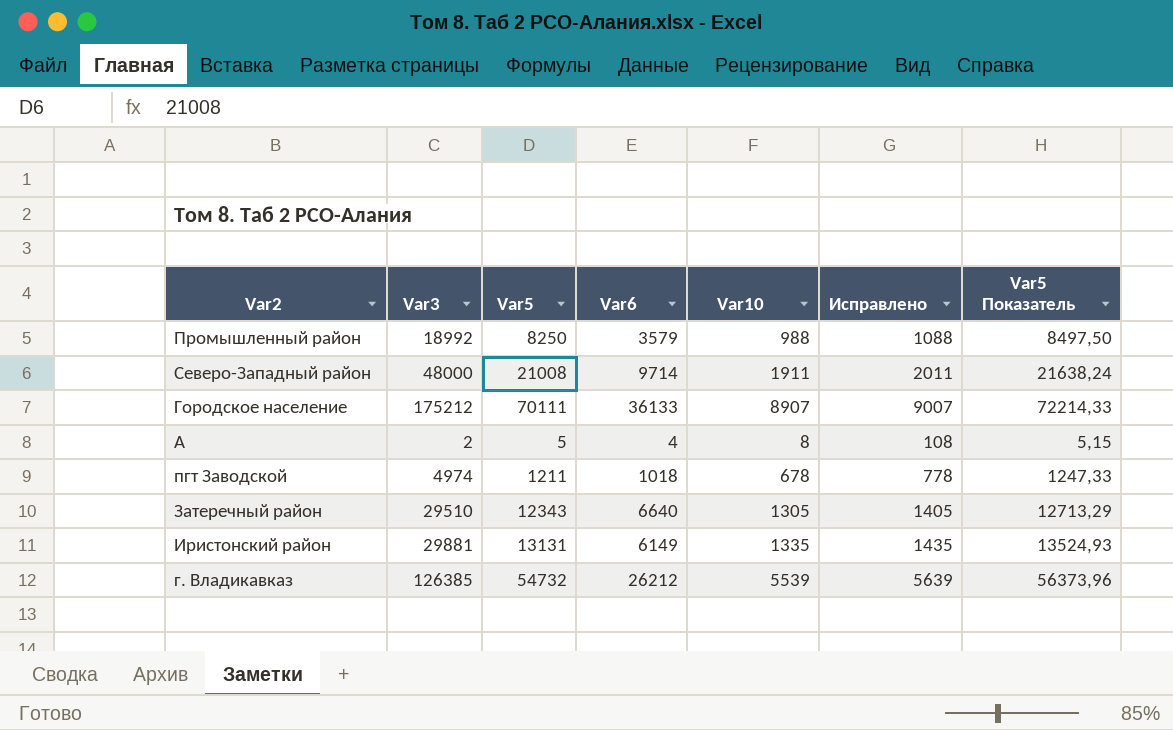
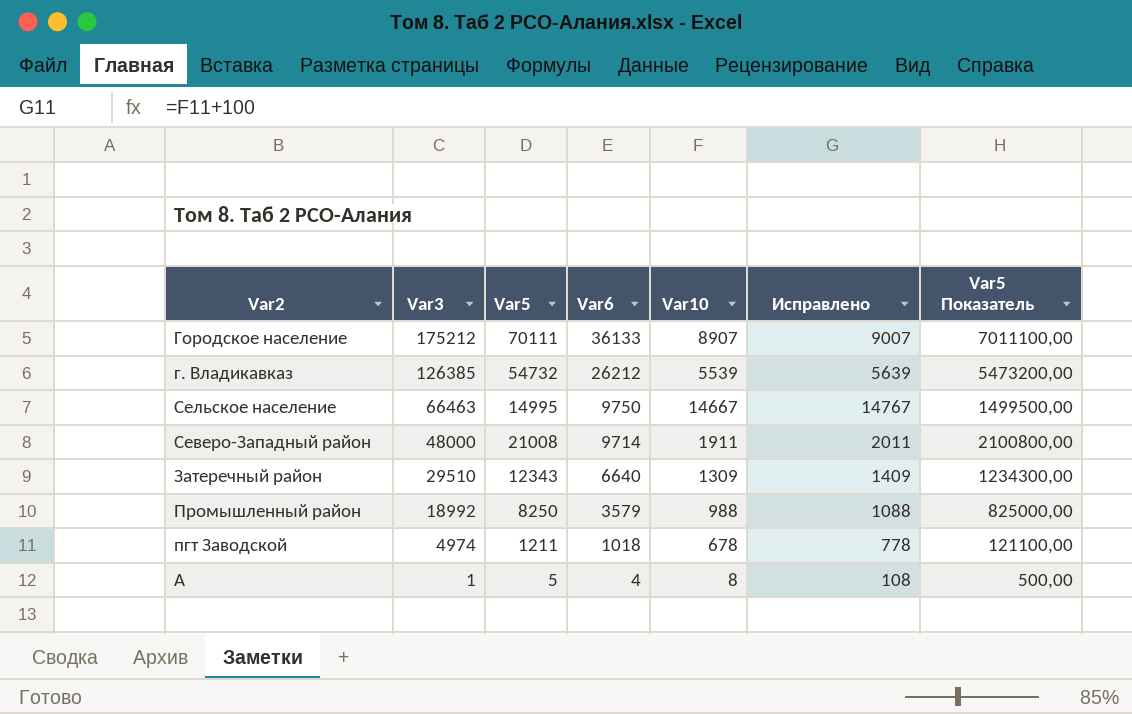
row order: none -> Var3 descending
column Var5 Показатель | formula: [Var5] * 1,03 -> [Var5] * 100
row Иристонский район: 29881 | 13131 | 6149 | 1335 | 1435 | 13524,93 -> none
row Сельское население: none -> 66463 | 14995 | 9750 | 14667 | 14767 | 1499500,00
Затеречный район | Var10: 1305 -> 1309
Затеречный район | Исправлено: 1405 -> 1409
А | Var3: 2 -> 1

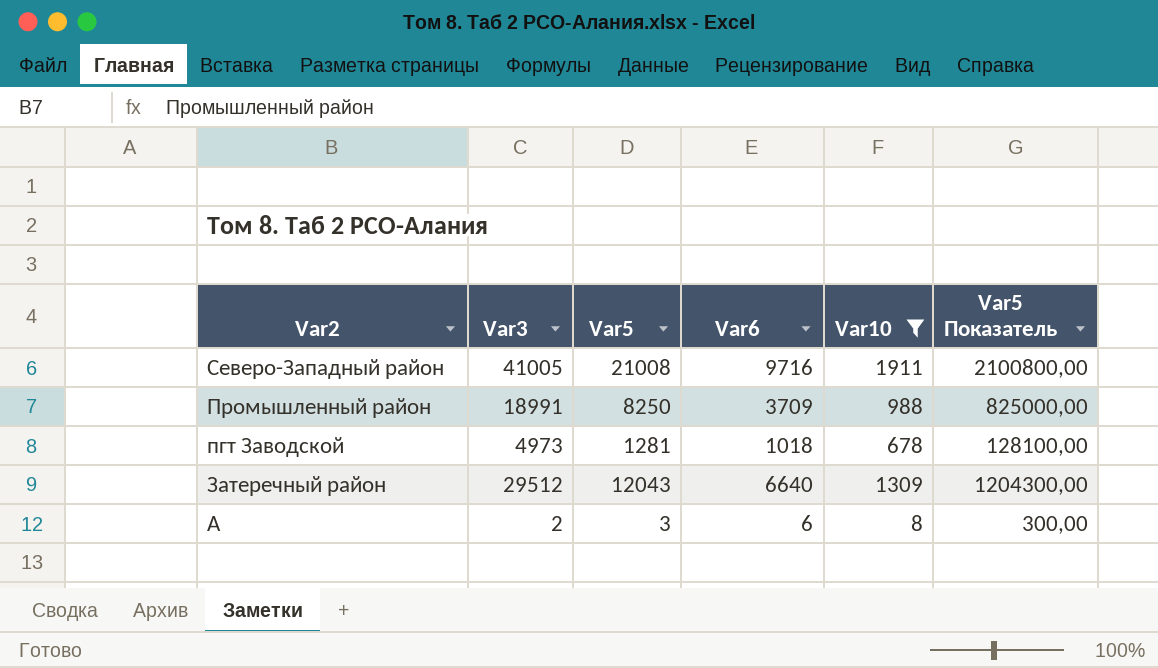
filter: none -> Var10 <= 1911
row order: Var3 descending -> Var2 descending
column Исправлено | formula: [Var10] + 100 -> none
Северо-Западный район | Var3: 48000 -> 41005
Северо-Западный район | Var6: 9714 -> 9716
Промышленный район | Var3: 18992 -> 18991
Промышленный район | Var6: 3579 -> 3709
пгт Заводской | Var3: 4974 -> 4973
пгт Заводской | Var5: 1211 -> 1281
пгт Заводской | Var5 Показатель: 121100,00 -> 128100,00
Затеречный район | Var3: 29510 -> 29512
Затеречный район | Var5: 12343 -> 12043
Затеречный район | Var5 Показатель: 1234300,00 -> 1204300,00
А | Var3: 1 -> 2
А | Var5: 5 -> 3
А | Var6: 4 -> 6
А | Var5 Показатель: 500,00 -> 300,00

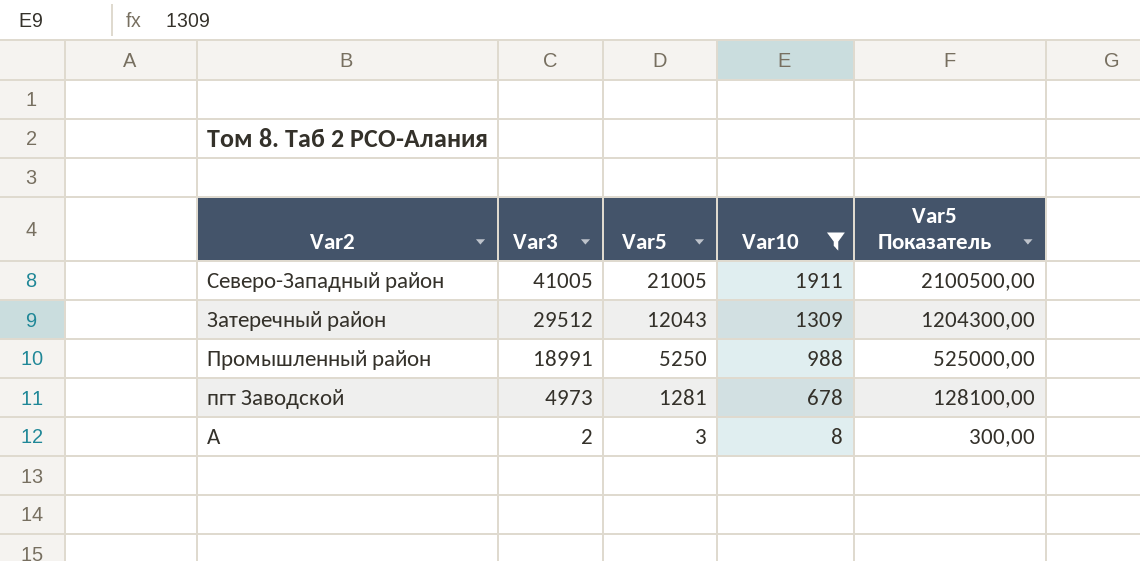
row order: Var2 descending -> Var3 descending
column Var6 | position: 4 -> none
Северо-Западный район | Var5: 21008 -> 21005
Северо-Западный район | Var5 Показатель: 2100800,00 -> 2100500,00
Промышленный район | Var5: 8250 -> 5250
Промышленный район | Var5 Показатель: 825000,00 -> 525000,00

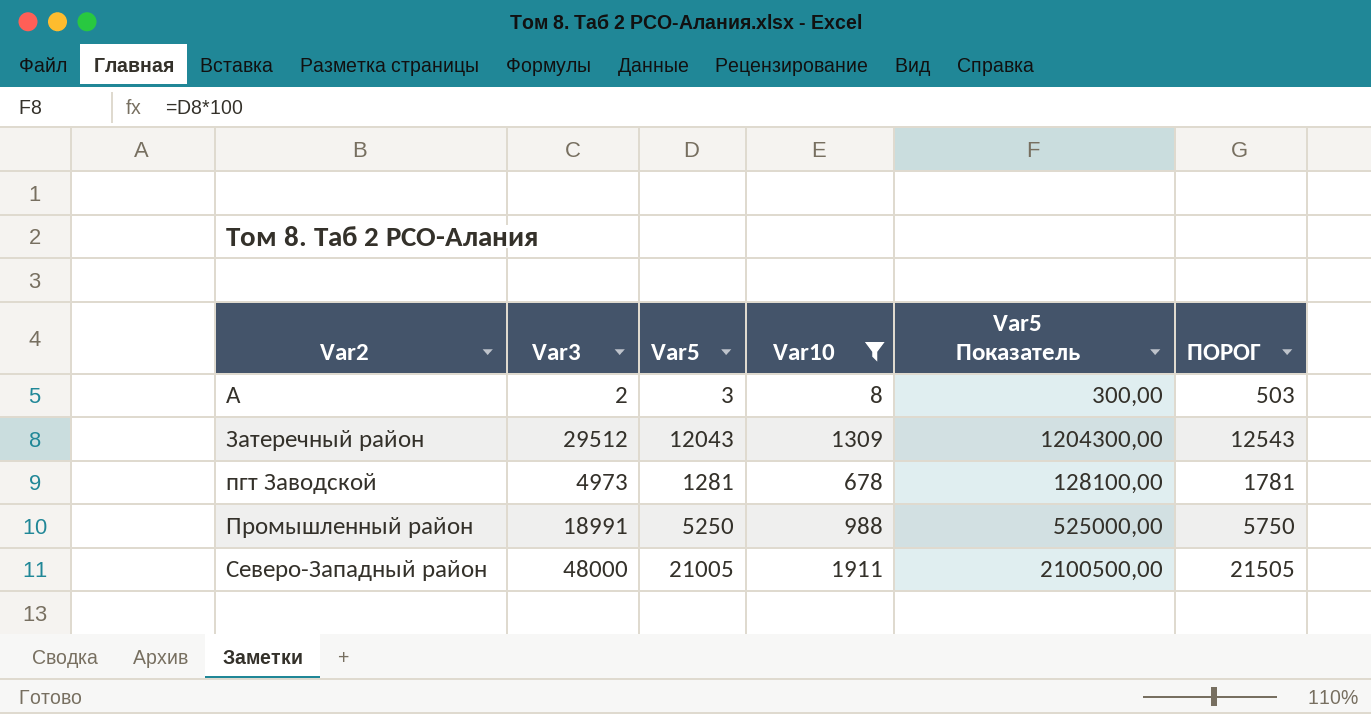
row order: Var3 descending -> Var2 ascending
column ПОРОГ | formula: none -> [Var5] + 500
Северо-Западный район | Var3: 41005 -> 48000

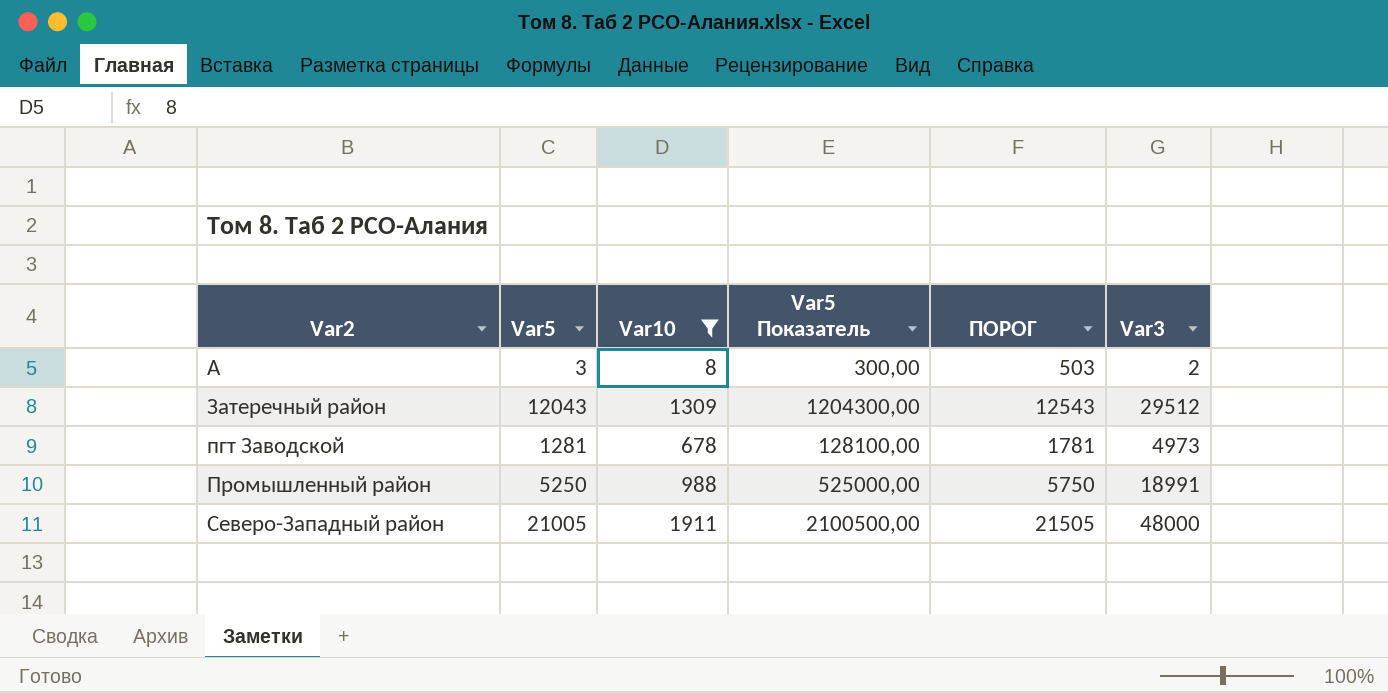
column Var3 | position: 2 -> 6

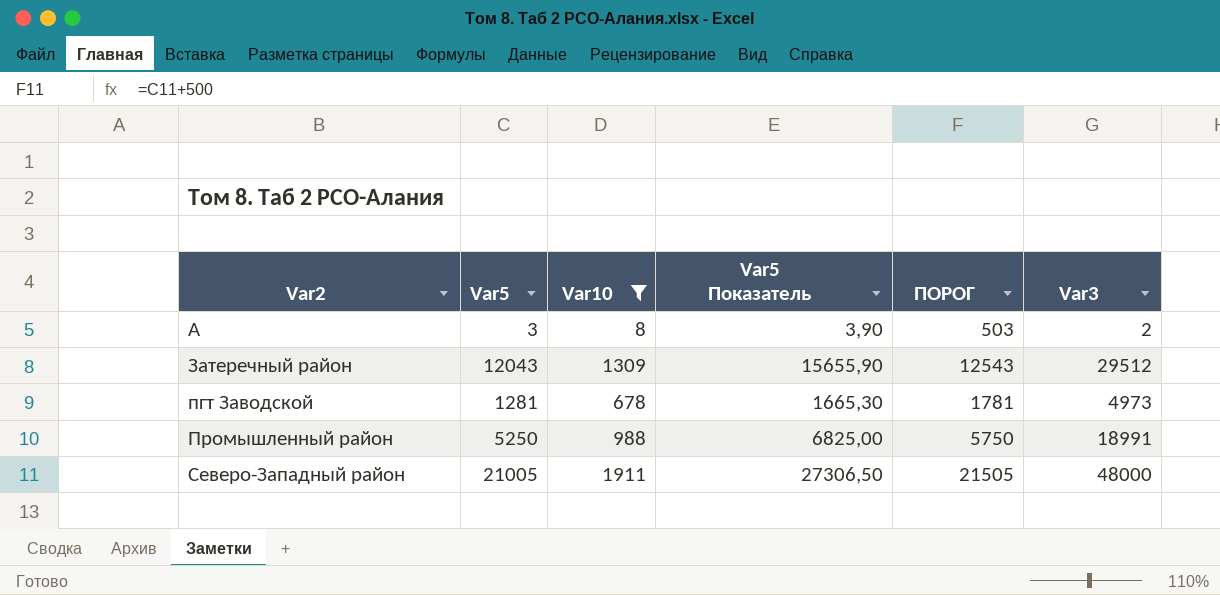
column Var5 Показатель | formula: [Var5] * 100 -> [Var5] * 1,3

